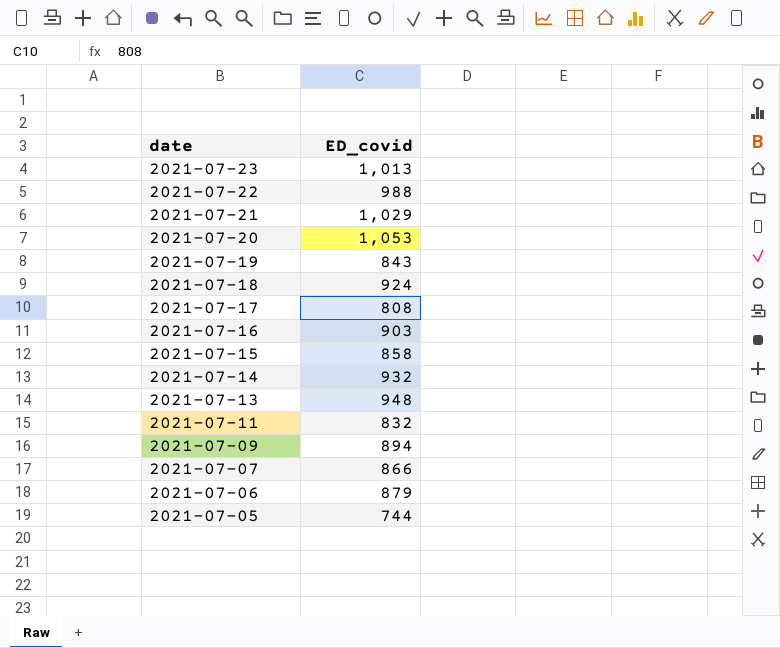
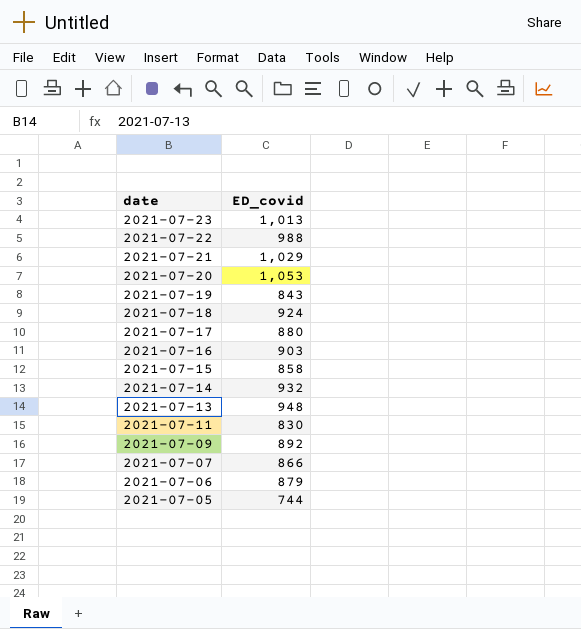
2021-07-17 | ED_covid: 808 -> 880
2021-07-11 | ED_covid: 832 -> 830
2021-07-09 | ED_covid: 894 -> 892

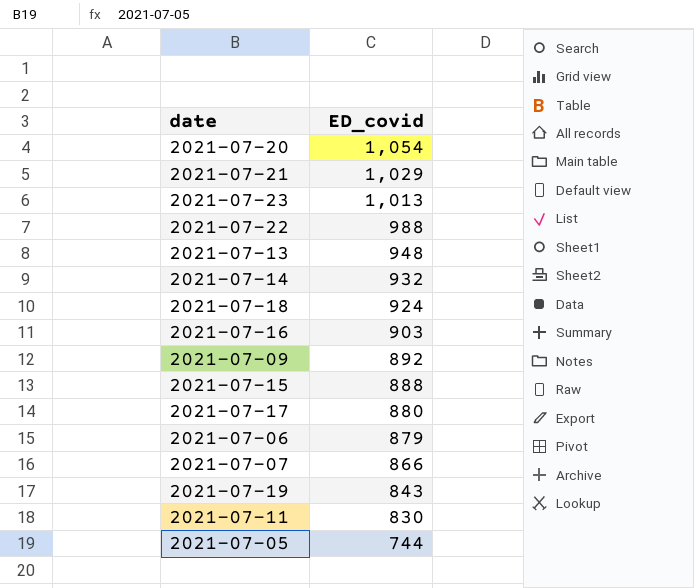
row order: date descending -> ED_covid descending
2021-07-20 | ED_covid: 1,053 -> 1,054
2021-07-15 | ED_covid: 858 -> 888

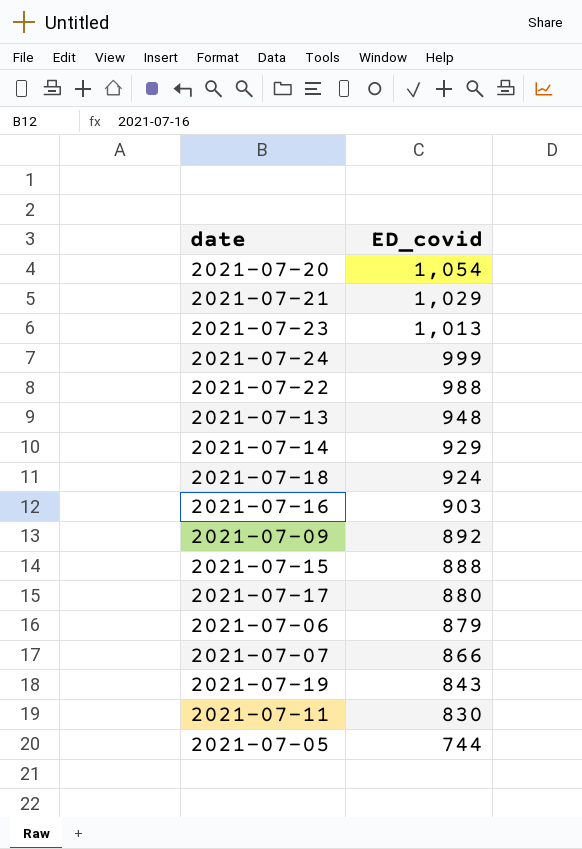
row 2021-07-24: none -> 999
2021-07-14 | ED_covid: 932 -> 929

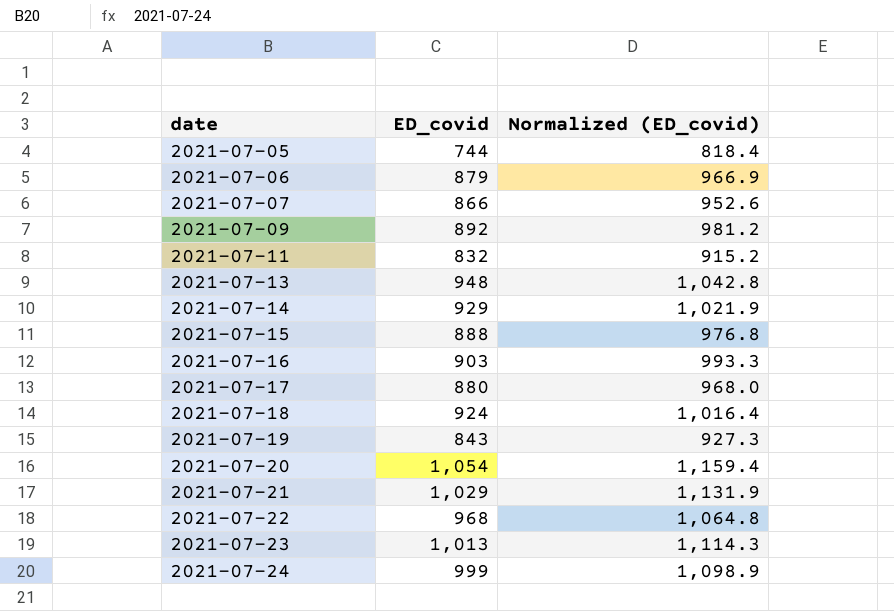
row order: ED_covid descending -> date ascending
column Normalized (ED_covid) | formula: none -> [ED_covid] * 1.1
2021-07-11 | ED_covid: 830 -> 832
2021-07-22 | ED_covid: 988 -> 968

